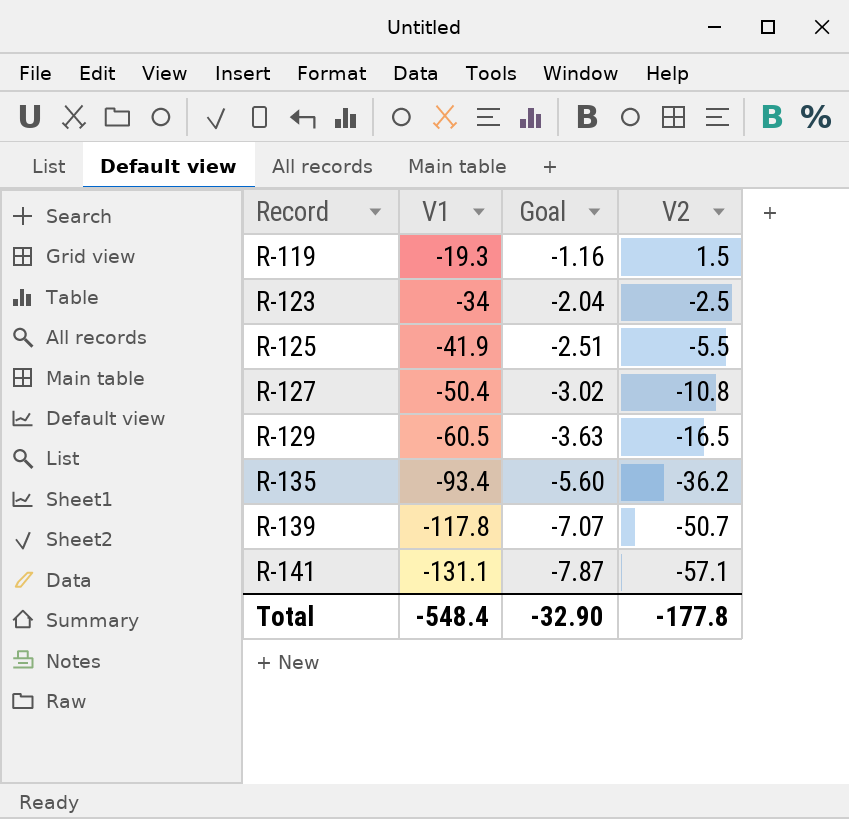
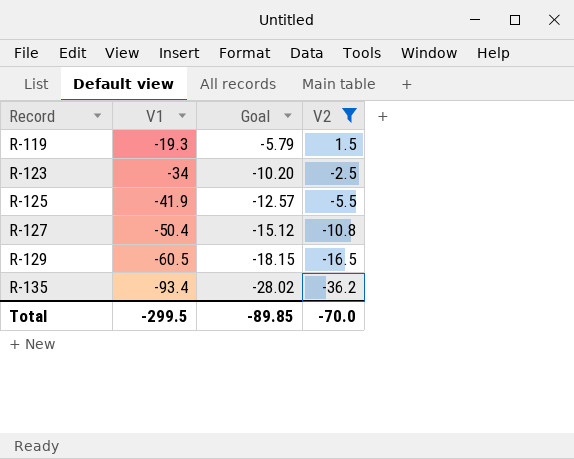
filter: none -> V2 >= -36.2
column Goal | formula: [V1] * 0.06 -> [V1] * 0.3
Total | V1: -548.4 -> -299.5
Total | Goal: -32.90 -> -89.85
Total | V2: -177.8 -> -70.0

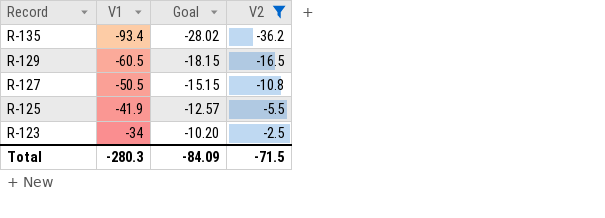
row order: Record ascending -> Record descending
row R-119: -19.3 | -5.79 | 1.5 -> none
R-127 | V1: -50.4 -> -50.5
R-127 | Goal: -15.12 -> -15.15
Total | V1: -299.5 -> -280.3
Total | Goal: -89.85 -> -84.09
Total | V2: -70.0 -> -71.5

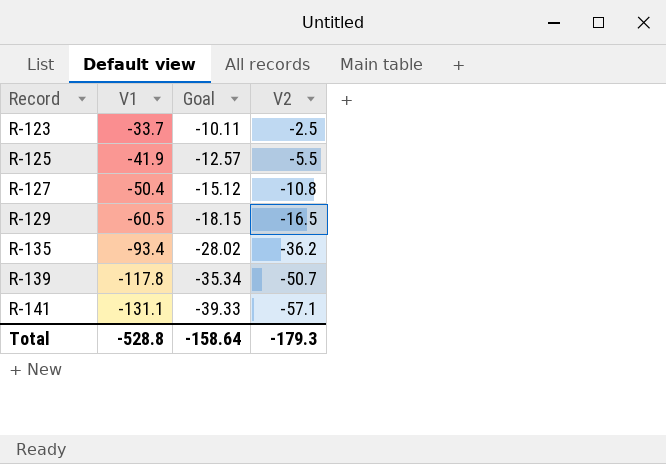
filter: V2 >= -36.2 -> none
row order: Record descending -> Record ascending
R-123 | V1: -34 -> -33.7
R-123 | Goal: -10.20 -> -10.11
R-127 | V1: -50.5 -> -50.4
R-127 | Goal: -15.15 -> -15.12
Total | V1: -280.3 -> -528.8
Total | Goal: -84.09 -> -158.64
Total | V2: -71.5 -> -179.3

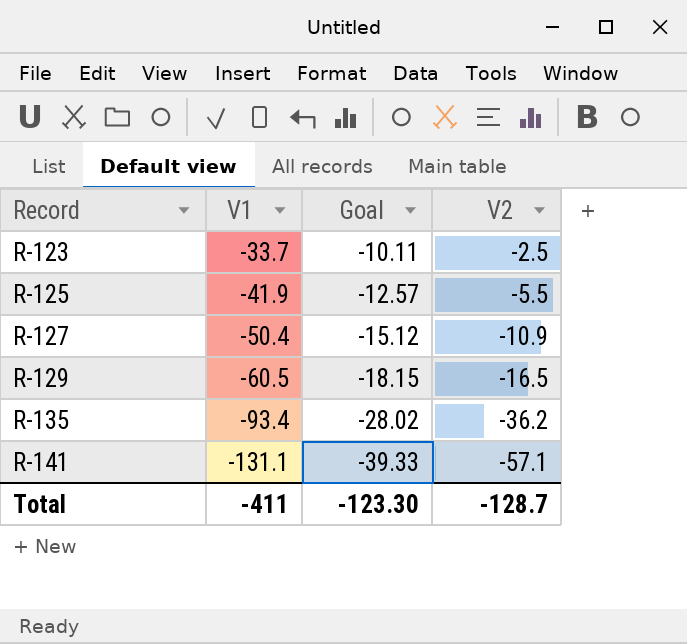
row R-139: -117.8 | -35.34 | -50.7 -> none
R-127 | V2: -10.8 -> -10.9
Total | V1: -528.8 -> -411
Total | Goal: -158.64 -> -123.30
Total | V2: -179.3 -> -128.7

